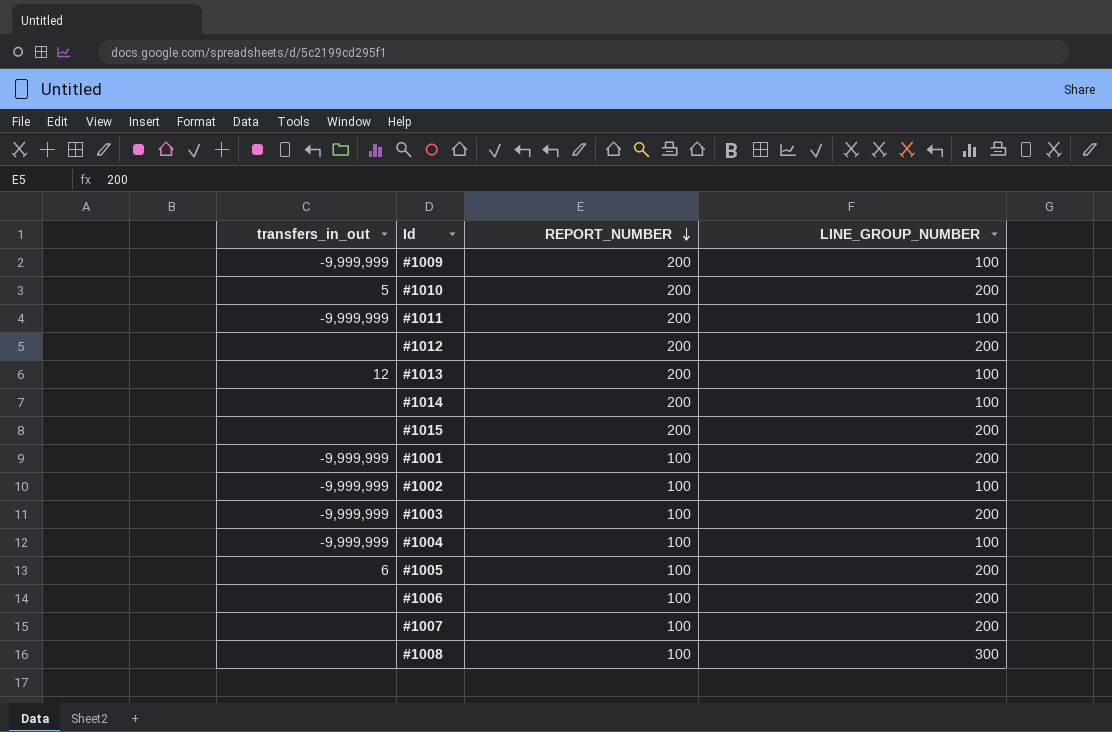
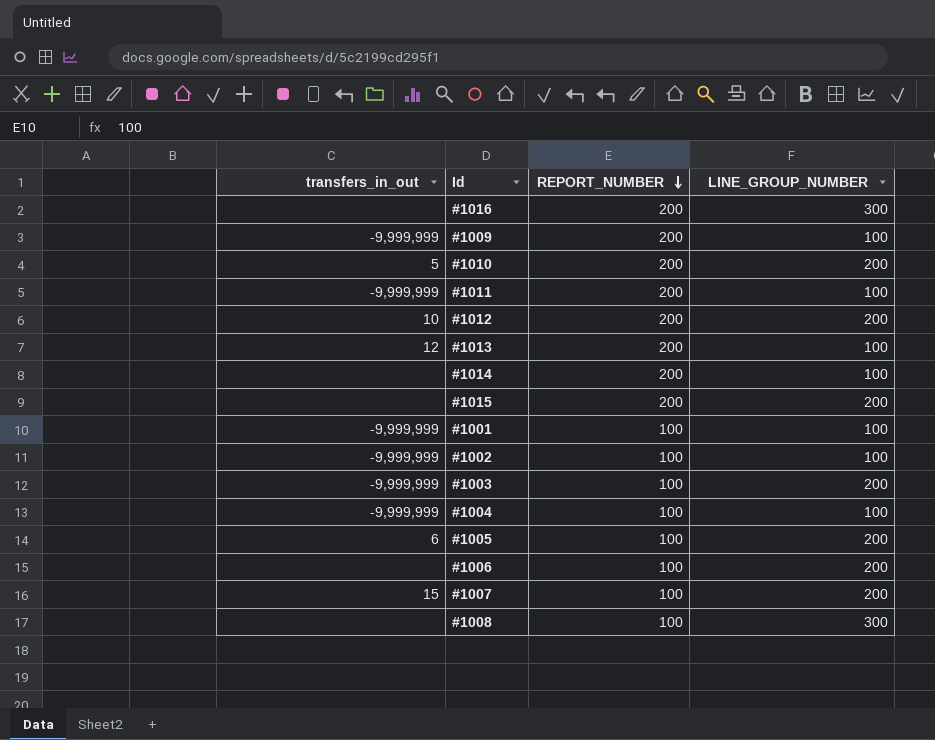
row #1016: none -> none | 200 | 300
#1012 | transfers_in_out: none -> 10
#1001 | LINE_GROUP_NUMBER: 200 -> 100
#1007 | transfers_in_out: none -> 15

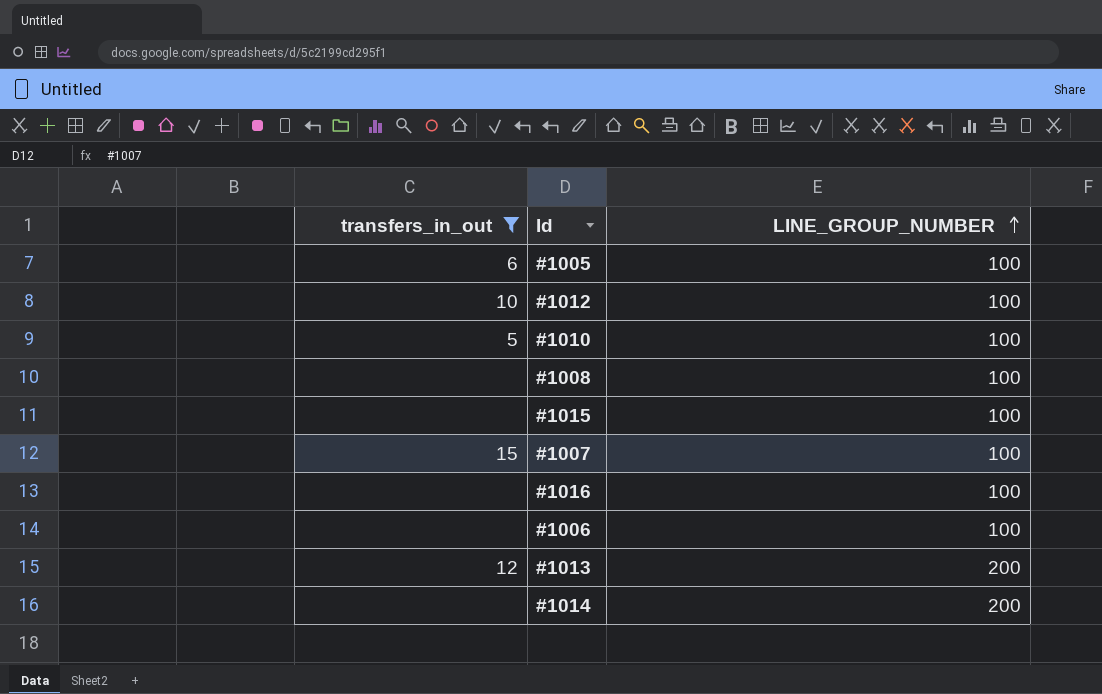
filter: none -> transfers_in_out != -9,999,999
row order: REPORT_NUMBER descending -> LINE_GROUP_NUMBER ascending
column REPORT_NUMBER | position: 3 -> none
#1005 | LINE_GROUP_NUMBER: 200 -> 100
#1012 | LINE_GROUP_NUMBER: 200 -> 100
#1010 | LINE_GROUP_NUMBER: 200 -> 100
#1008 | LINE_GROUP_NUMBER: 300 -> 100
#1015 | LINE_GROUP_NUMBER: 200 -> 100
#1007 | LINE_GROUP_NUMBER: 200 -> 100
#1016 | LINE_GROUP_NUMBER: 300 -> 100
#1006 | LINE_GROUP_NUMBER: 200 -> 100
#1013 | LINE_GROUP_NUMBER: 100 -> 200
#1014 | LINE_GROUP_NUMBER: 100 -> 200

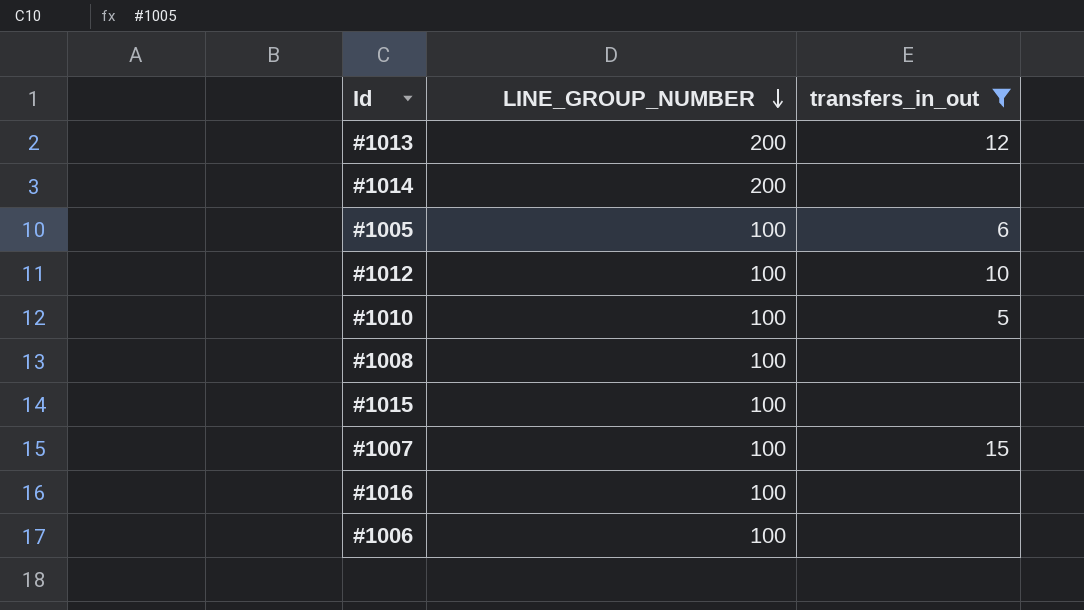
row order: LINE_GROUP_NUMBER ascending -> LINE_GROUP_NUMBER descending
column transfers_in_out | position: 1 -> 3

